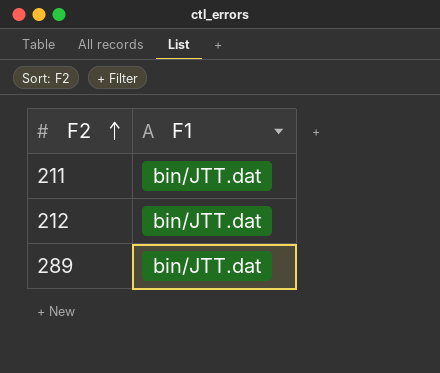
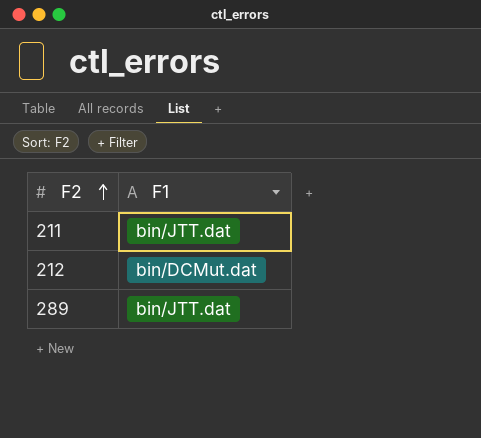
212 | F1: bin/JTT.dat -> bin/DCMut.dat

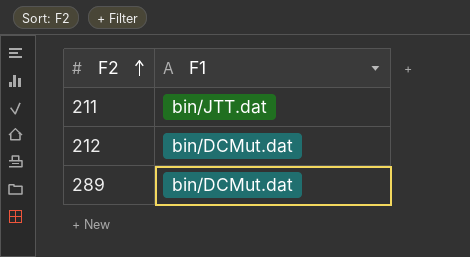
289 | F1: bin/JTT.dat -> bin/DCMut.dat

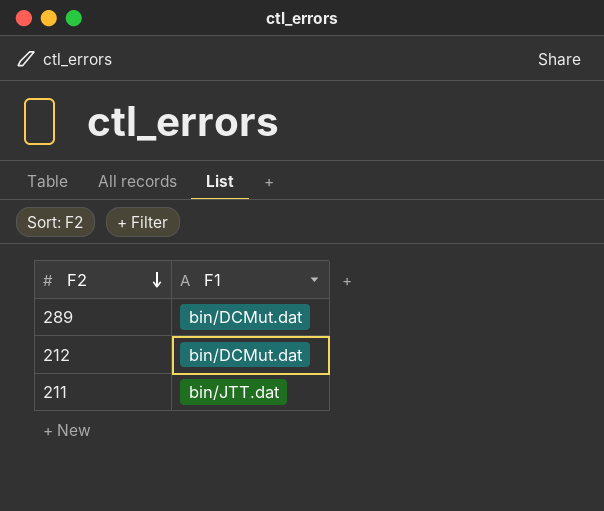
row order: F2 ascending -> F2 descending

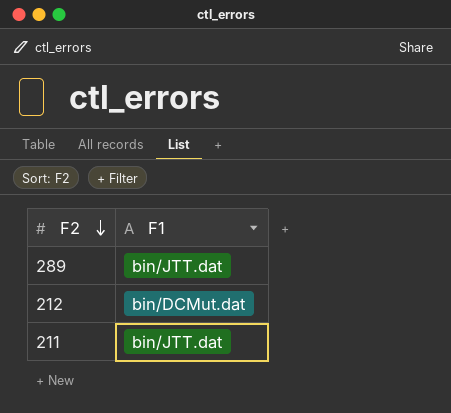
289 | F1: bin/DCMut.dat -> bin/JTT.dat

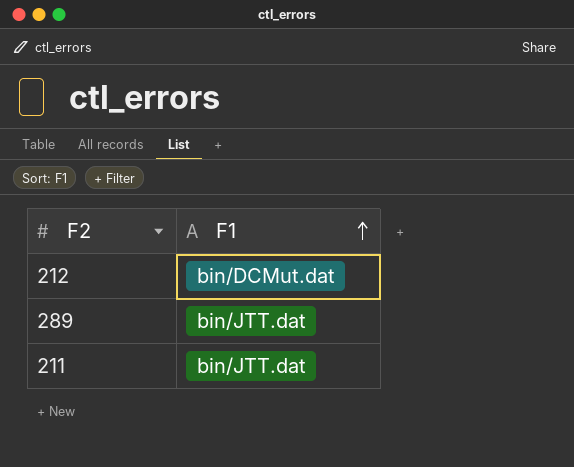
row order: F2 descending -> F1 ascending

